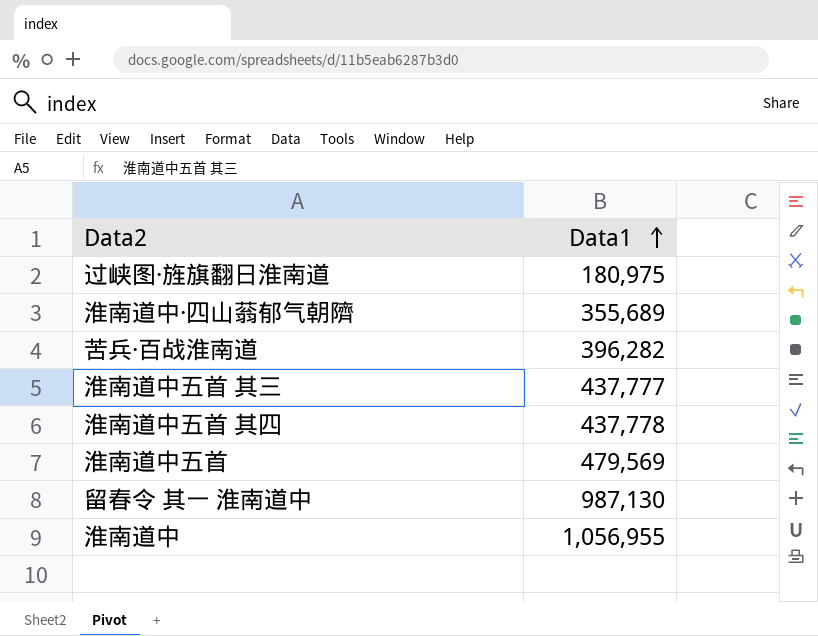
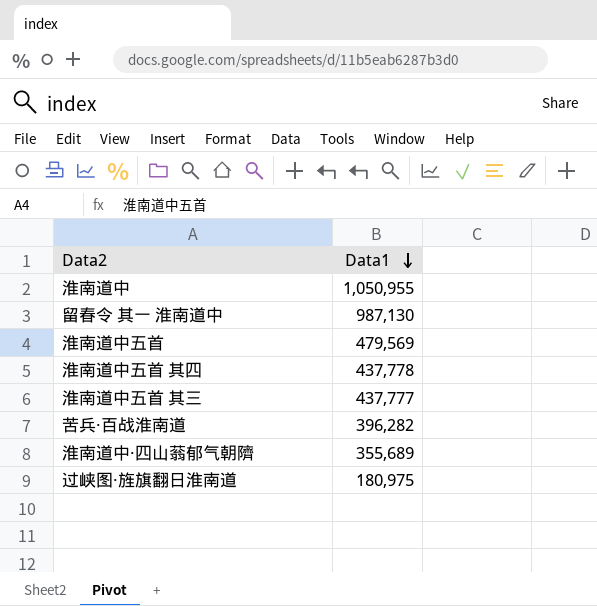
row order: Data1 ascending -> Data1 descending
淮南道中 | Data1: 1,056,955 -> 1,050,955

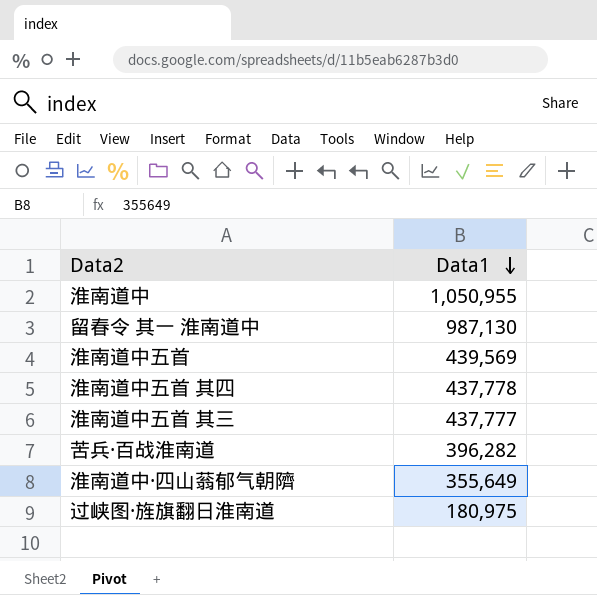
淮南道中五首 | Data1: 479,569 -> 439,569
淮南道中·四山蓊郁气朝隮 | Data1: 355,689 -> 355,649

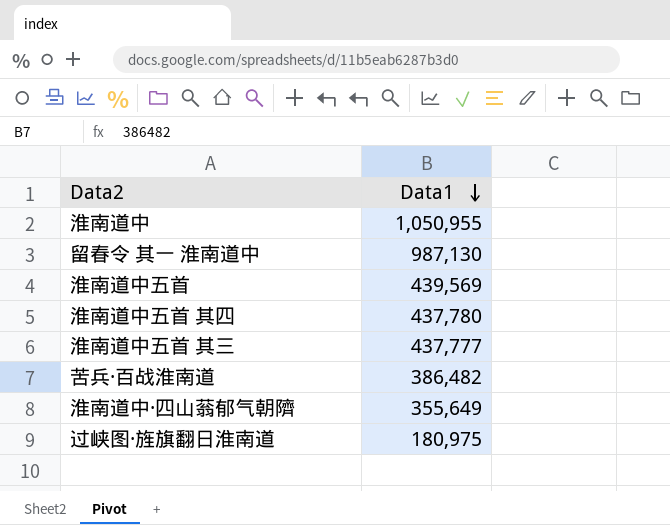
淮南道中五首 其四 | Data1: 437,778 -> 437,780
苦兵·百战淮南道 | Data1: 396,282 -> 386,482

